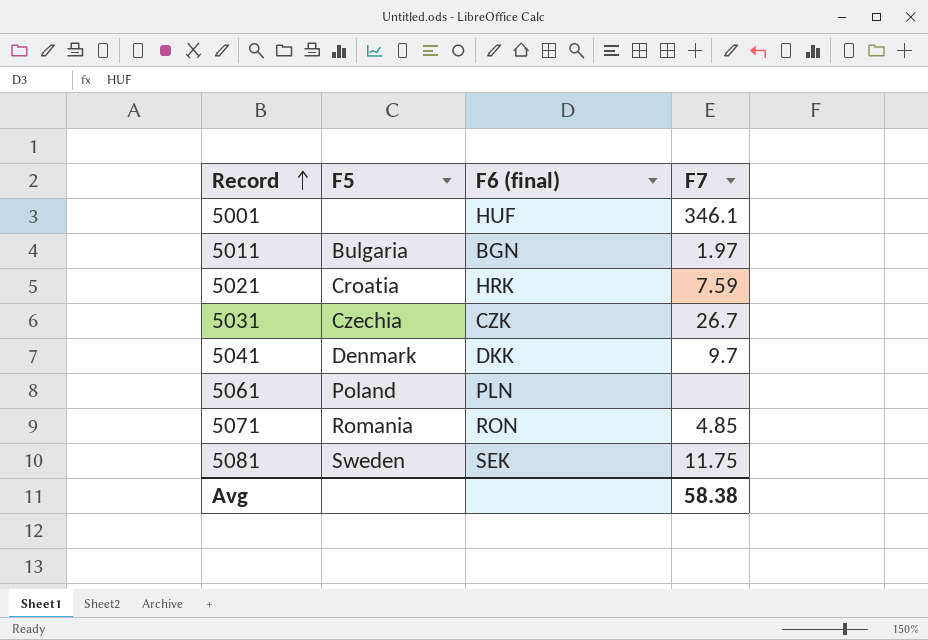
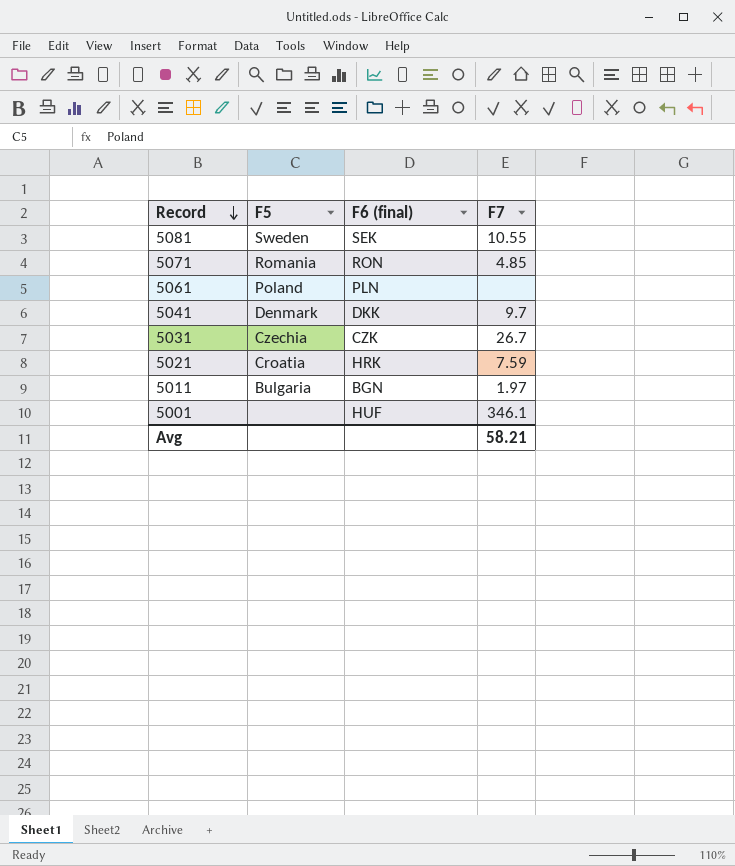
row order: Record ascending -> Record descending
5081 | F7: 11.75 -> 10.55
Avg | F7: 58.38 -> 58.21

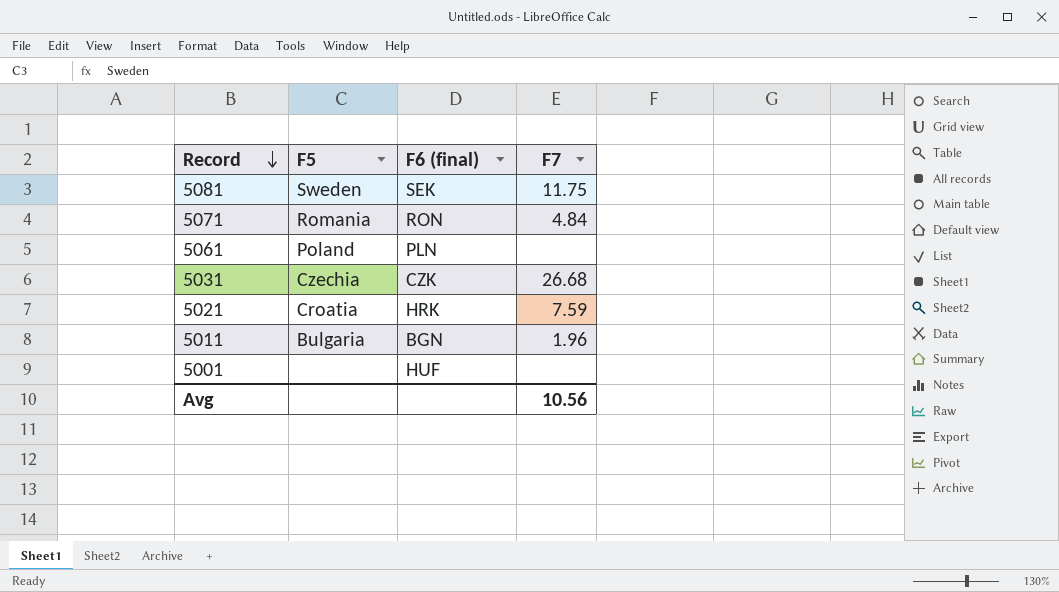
row 5041: Denmark | DKK | 9.7 -> none
5081 | F7: 10.55 -> 11.75
5071 | F7: 4.85 -> 4.84
5031 | F7: 26.7 -> 26.68
5011 | F7: 1.97 -> 1.96
5001 | F7: 346.1 -> none
Avg | F7: 58.21 -> 10.56

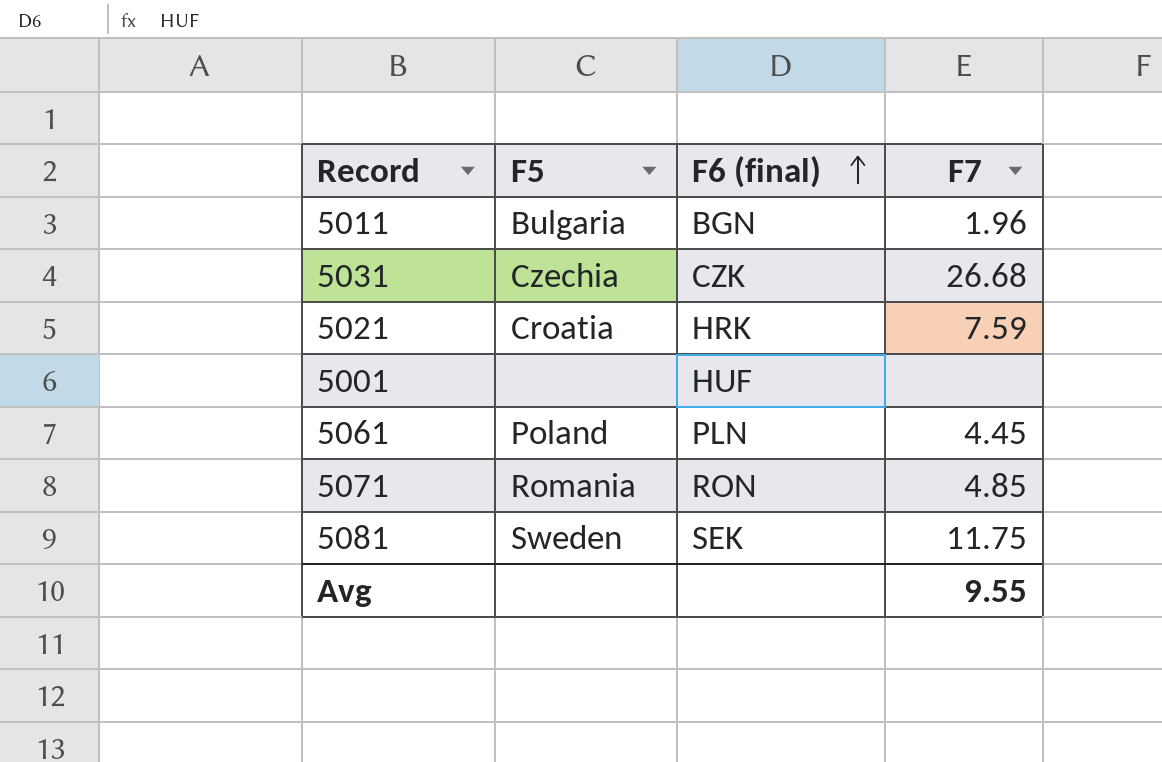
row order: Record descending -> F6 (final) ascending
5061 | F7: none -> 4.45
5071 | F7: 4.84 -> 4.85
Avg | F7: 10.56 -> 9.55

